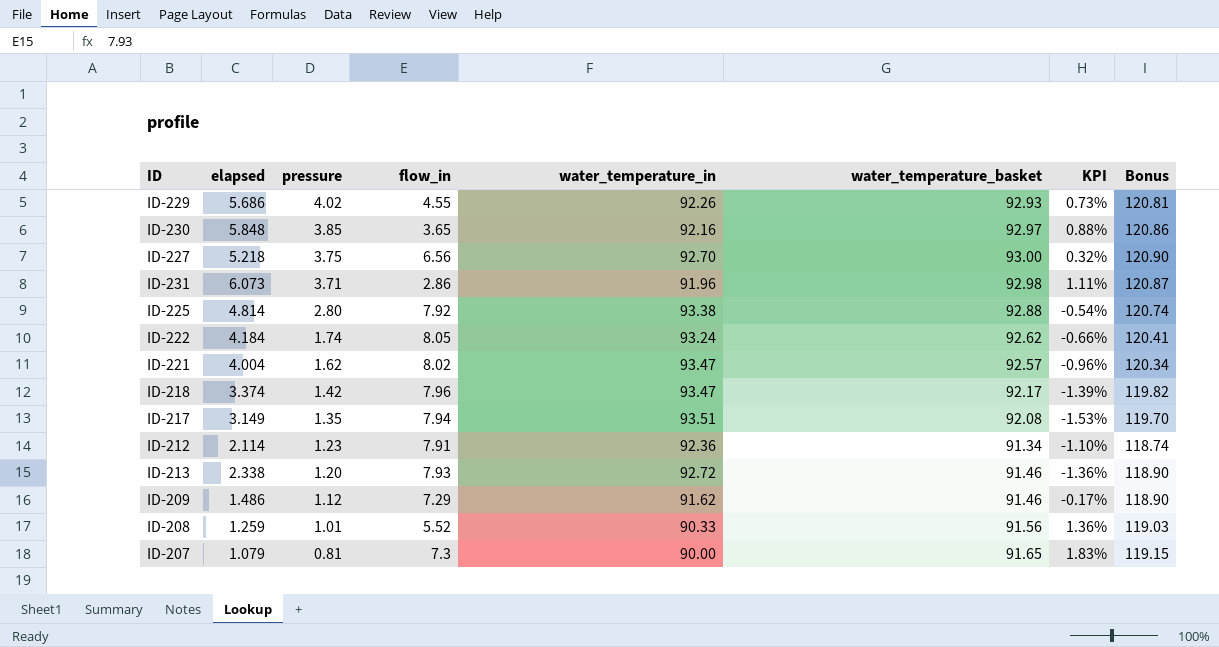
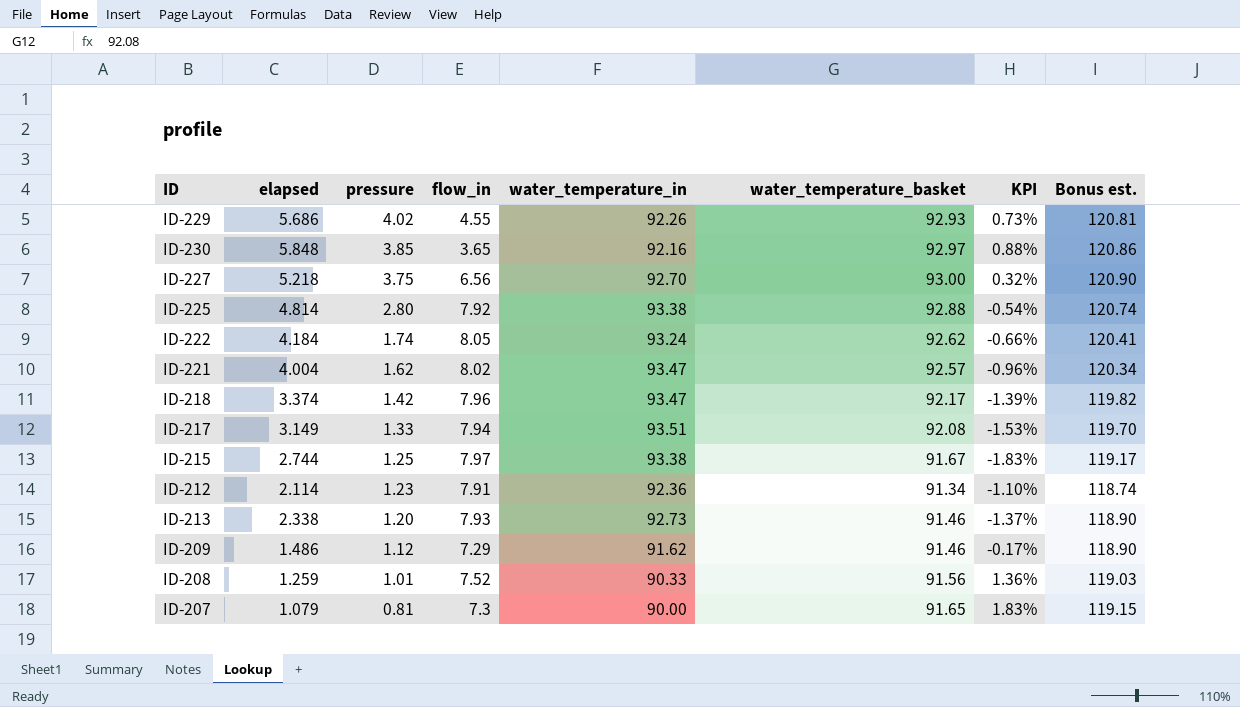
column name: Bonus -> Bonus est.
row ID-231: 6.073 | 3.71 | 2.86 | 91.96 | 92.98 | 1.11% | 120.87 -> none
ID-217 | pressure: 1.35 -> 1.33
row ID-215: none -> 2.744 | 1.25 | 7.97 | 93.38 | 91.67 | -1.83% | 119.17
ID-213 | water_temperature_in: 92.72 -> 92.73
ID-213 | KPI: -1.36% -> -1.37%
ID-208 | flow_in: 5.52 -> 7.52

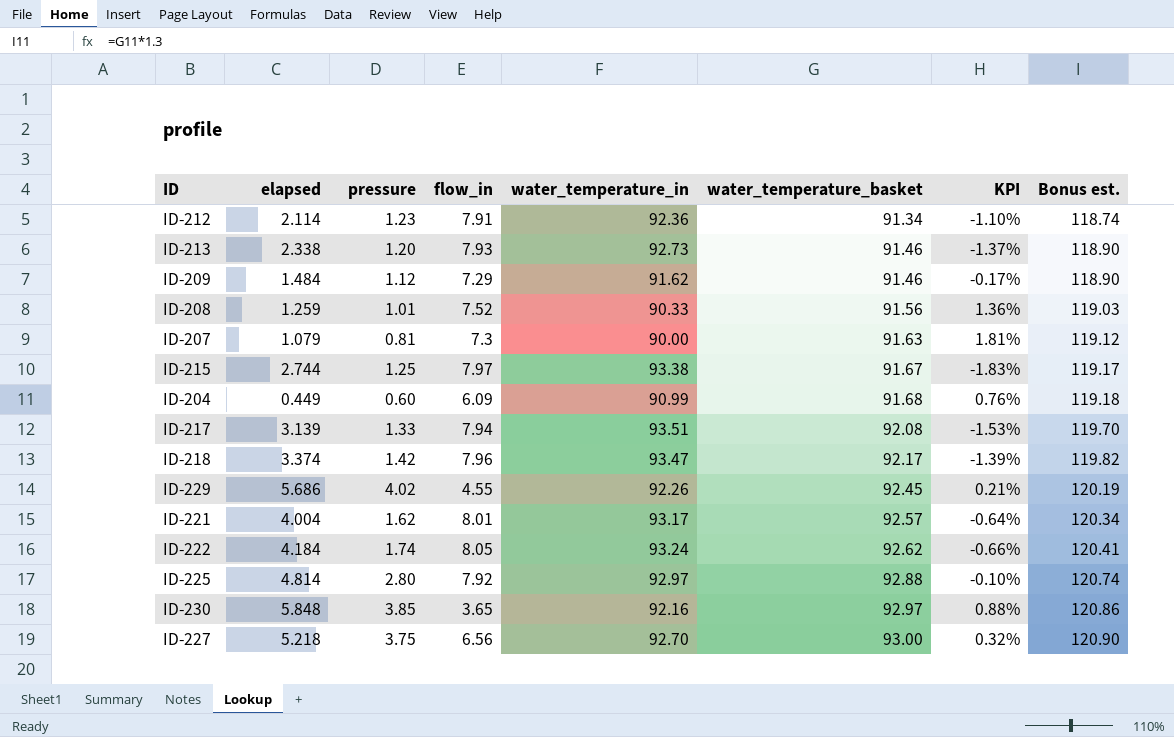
row order: pressure descending -> water_temperature_basket ascending
ID-209 | elapsed: 1.486 -> 1.484
ID-207 | water_temperature_basket: 91.65 -> 91.63
ID-207 | KPI: 1.83% -> 1.81%
ID-207 | Bonus est.: 119.15 -> 119.12
row ID-204: none -> 0.449 | 0.60 | 6.09 | 90.99 | 91.68 | 0.76% | 119.18
ID-217 | elapsed: 3.149 -> 3.139
ID-229 | water_temperature_basket: 92.93 -> 92.45
ID-229 | KPI: 0.73% -> 0.21%
ID-229 | Bonus est.: 120.81 -> 120.19
ID-221 | flow_in: 8.02 -> 8.01
ID-221 | water_temperature_in: 93.47 -> 93.17
ID-221 | KPI: -0.96% -> -0.64%
ID-225 | water_temperature_in: 93.38 -> 92.97
ID-225 | KPI: -0.54% -> -0.10%

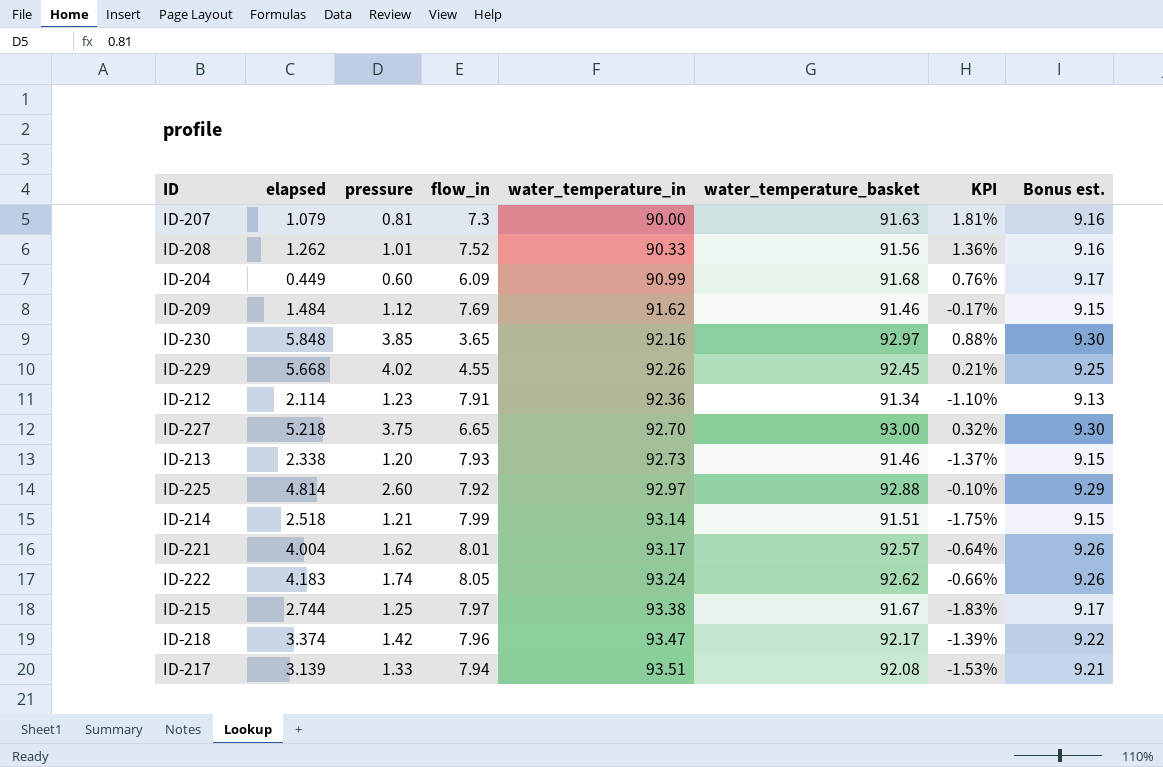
row order: water_temperature_basket ascending -> water_temperature_in ascending
column Bonus est. | formula: [water_temperature_basket] * 1.3 -> [water_temperature_basket] * 0.1
ID-208 | elapsed: 1.259 -> 1.262
ID-209 | flow_in: 7.29 -> 7.69
ID-229 | elapsed: 5.686 -> 5.668
ID-227 | flow_in: 6.56 -> 6.65
ID-225 | pressure: 2.80 -> 2.60
row ID-214: none -> 2.518 | 1.21 | 7.99 | 93.14 | 91.51 | -1.75% | 9.15
ID-222 | elapsed: 4.184 -> 4.183

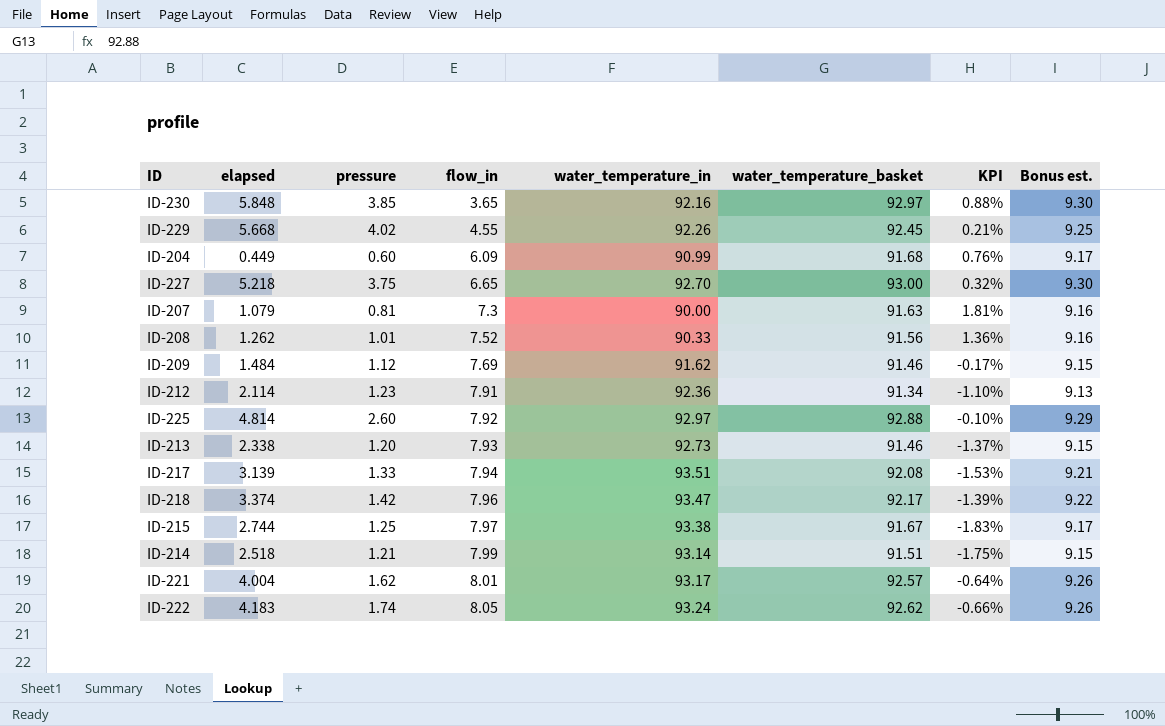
row order: water_temperature_in ascending -> flow_in ascending

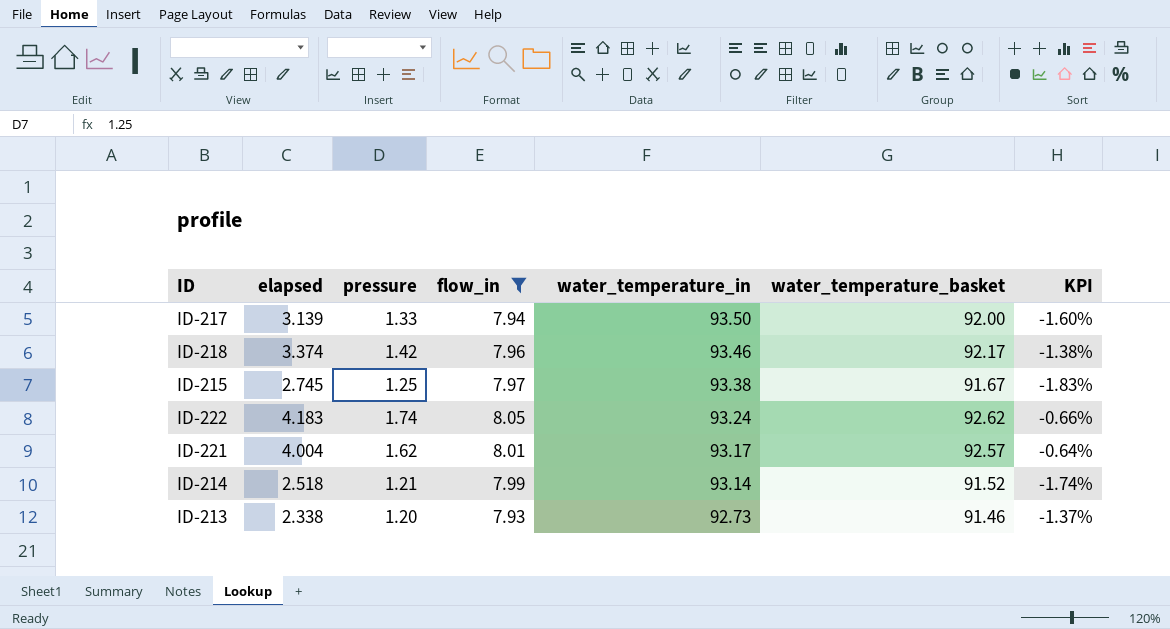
filter: none -> flow_in >= 7.93
row order: flow_in ascending -> water_temperature_in descending
column Bonus est. | formula: [water_temperature_basket] * 0.1 -> none
ID-217 | water_temperature_in: 93.51 -> 93.50
ID-217 | water_temperature_basket: 92.08 -> 92.00
ID-217 | KPI: -1.53% -> -1.60%
ID-218 | water_temperature_in: 93.47 -> 93.46
ID-218 | KPI: -1.39% -> -1.38%
ID-215 | elapsed: 2.744 -> 2.745
ID-214 | water_temperature_basket: 91.51 -> 91.52
ID-214 | KPI: -1.75% -> -1.74%

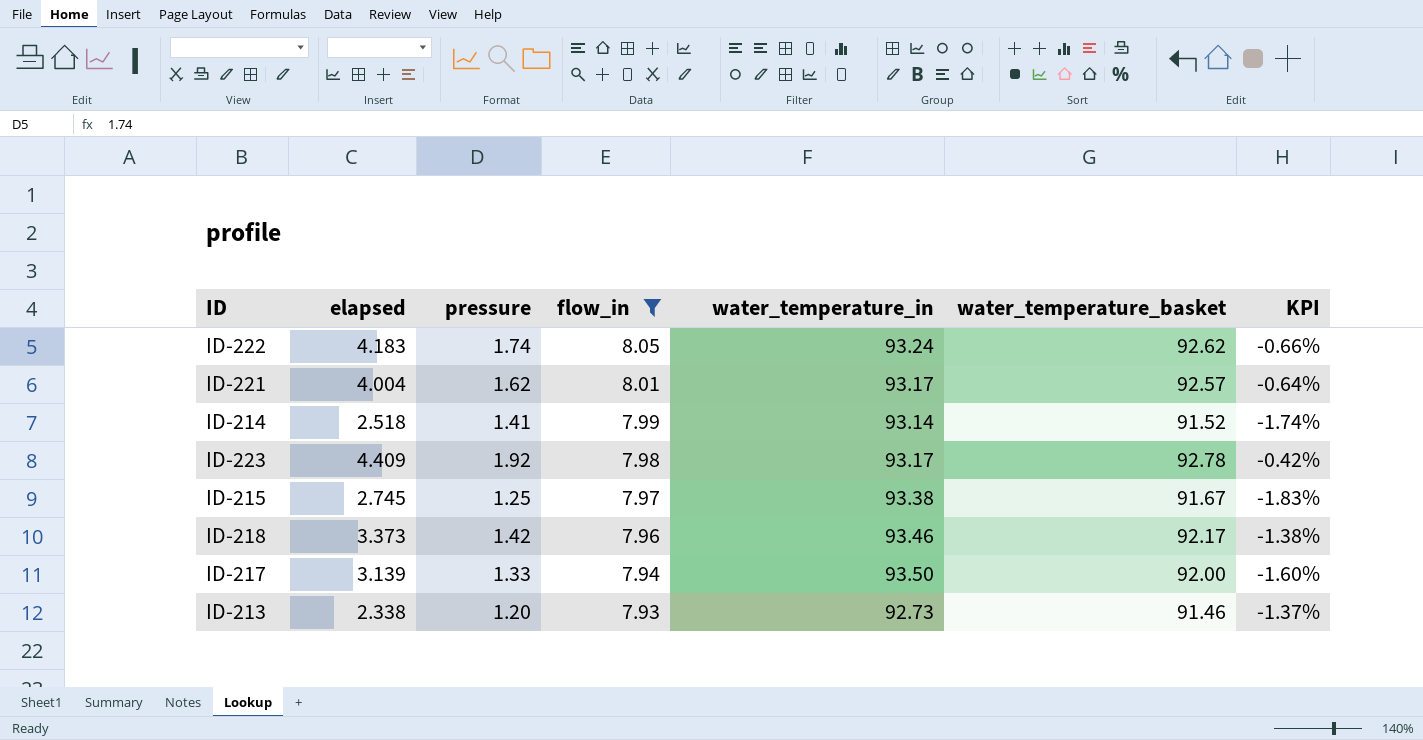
row order: water_temperature_in descending -> flow_in descending
ID-214 | pressure: 1.21 -> 1.41
row ID-223: none -> 4.409 | 1.92 | 7.98 | 93.17 | 92.78 | -0.42%
ID-218 | elapsed: 3.374 -> 3.373

